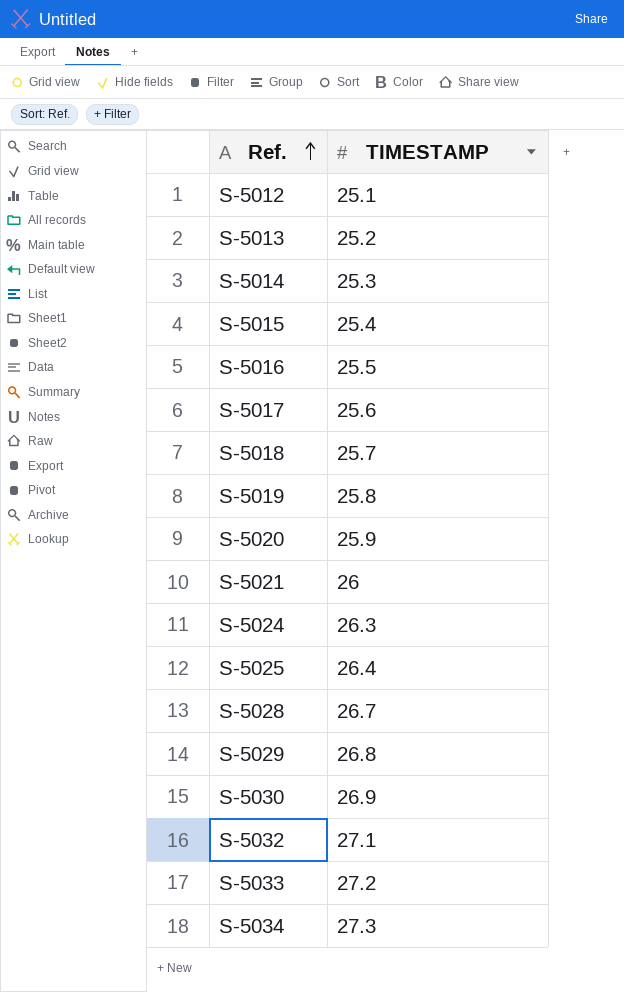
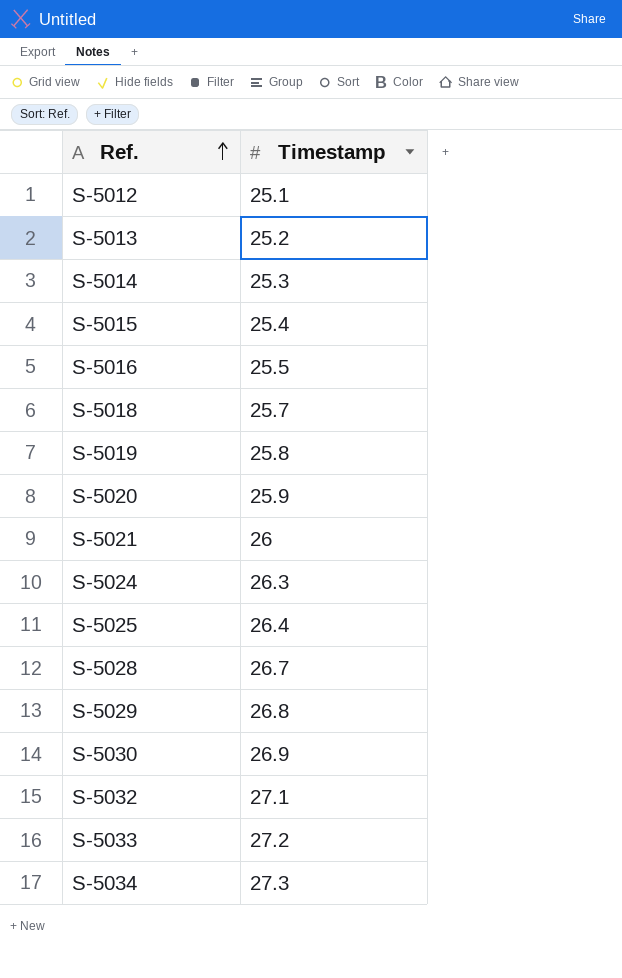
column name: TIMESTAMP -> Timestamp
row S-5017: 25.6 -> none

